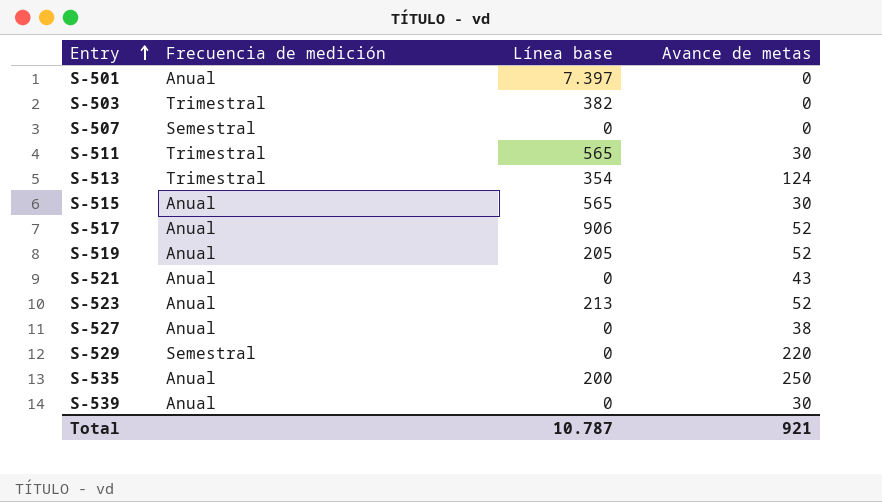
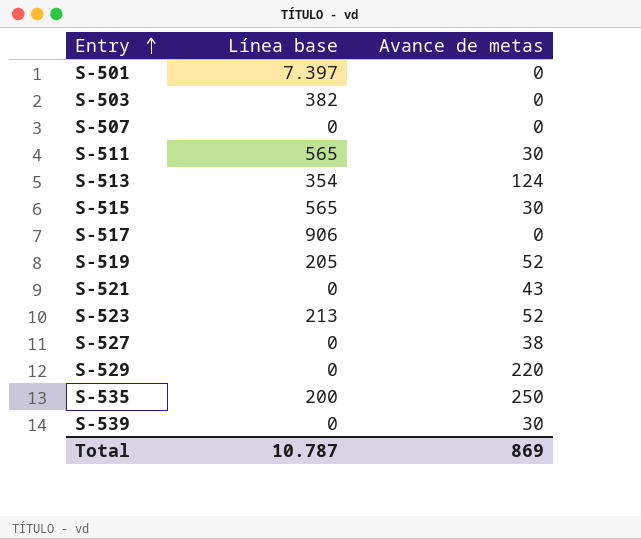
column Frecuencia de medición | position: 2 -> none
S-517 | Avance de metas: 52 -> 0
Total | Avance de metas: 921 -> 869

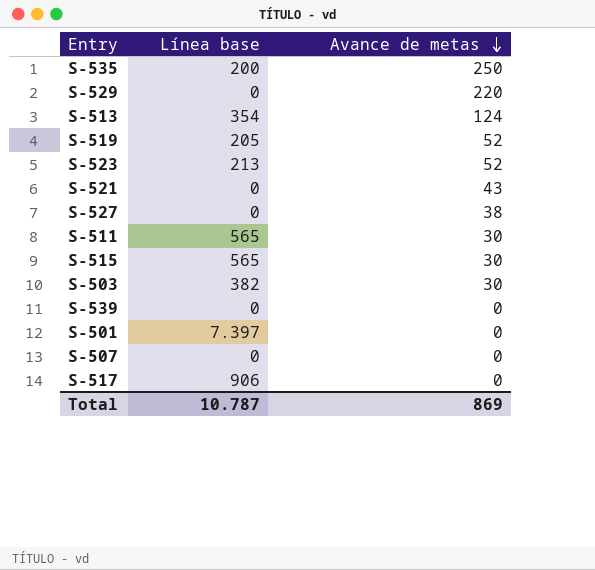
row order: Entry ascending -> Avance de metas descending
S-503 | Avance de metas: 0 -> 30
S-539 | Avance de metas: 30 -> 0

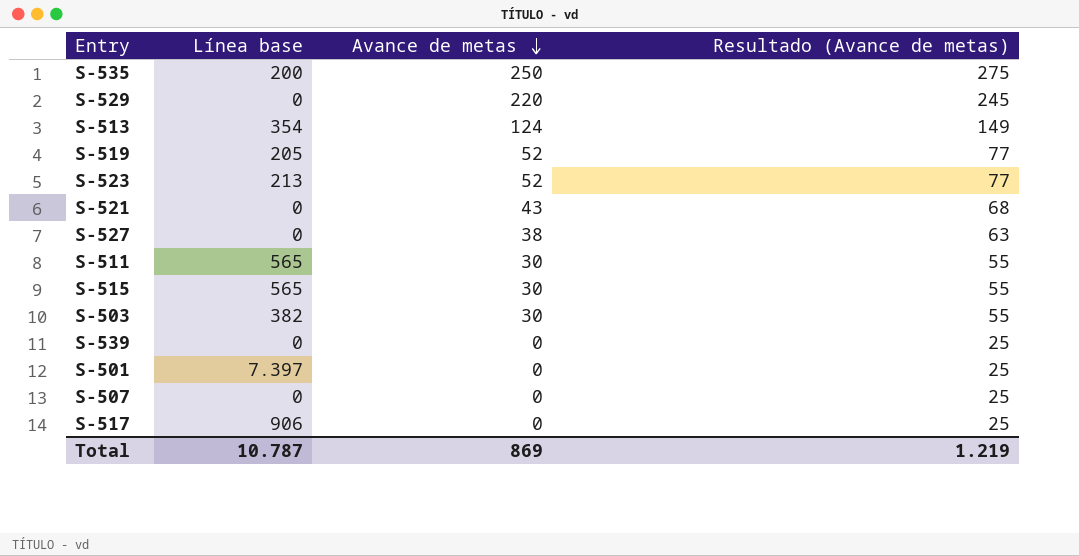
column Resultado (Avance de metas) | formula: none -> [Avance de metas] + 25

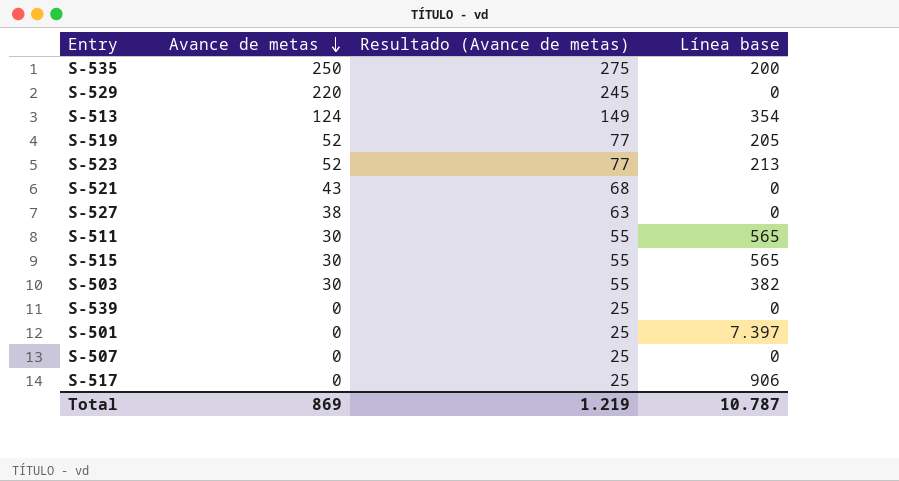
column Línea base | position: 2 -> 4

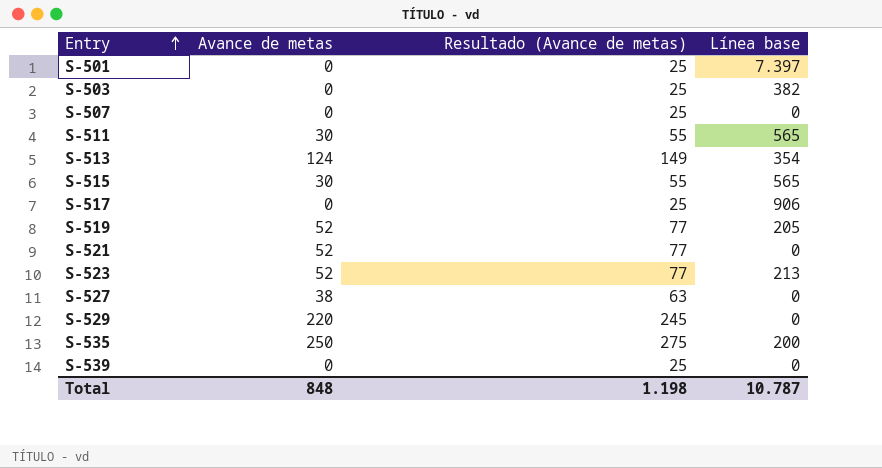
row order: Avance de metas descending -> Entry ascending
S-503 | Avance de metas: 30 -> 0
S-503 | Resultado (Avance de metas): 55 -> 25
S-521 | Avance de metas: 43 -> 52
S-521 | Resultado (Avance de metas): 68 -> 77
Total | Avance de metas: 869 -> 848
Total | Resultado (Avance de metas): 1.219 -> 1.198

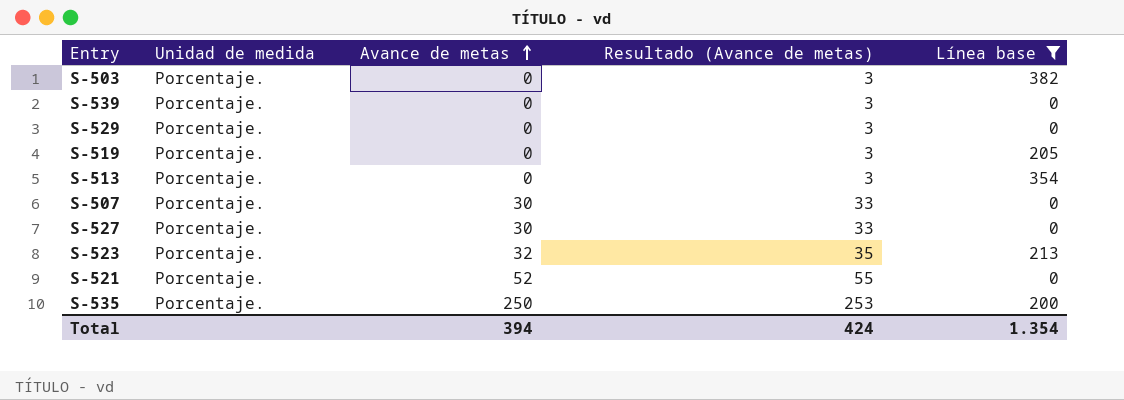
filter: none -> Línea base <= 382
row order: Entry ascending -> Avance de metas ascending
column Unidad de medida | position: none -> 2
column Resultado (Avance de metas) | formula: [Avance de metas] + 25 -> [Avance de metas] + 3
S-529 | Avance de metas: 220 -> 0
S-519 | Avance de metas: 52 -> 0
S-513 | Avance de metas: 124 -> 0
S-507 | Avance de metas: 0 -> 30
S-527 | Avance de metas: 38 -> 30
S-523 | Avance de metas: 52 -> 32
Total | Avance de metas: 848 -> 394
Total | Resultado (Avance de metas): 1.198 -> 424
Total | Línea base: 10.787 -> 1.354

